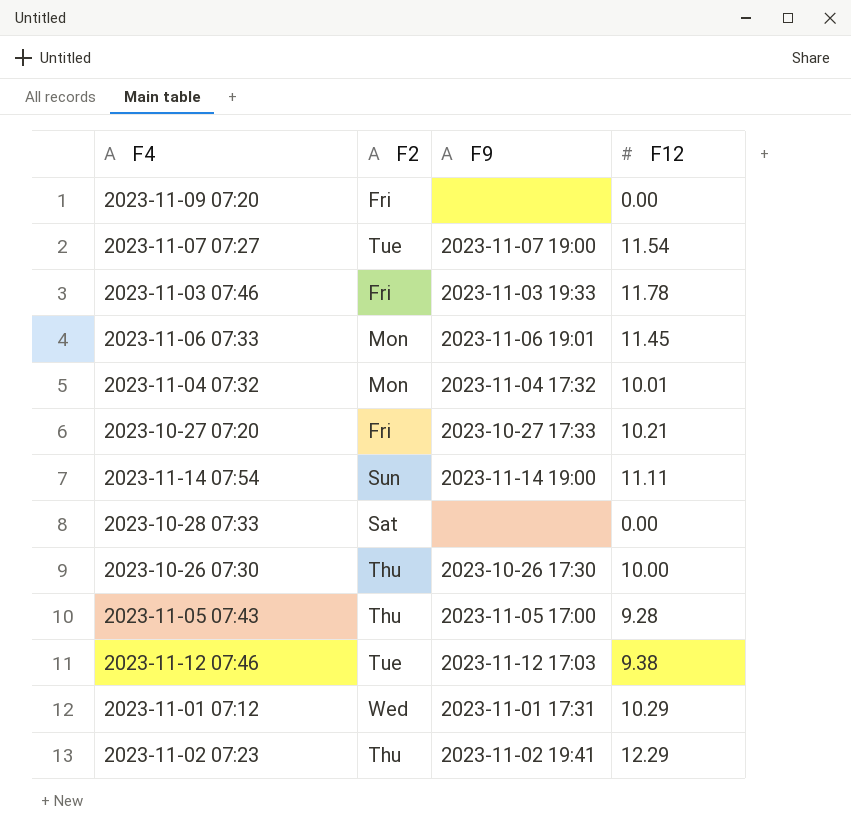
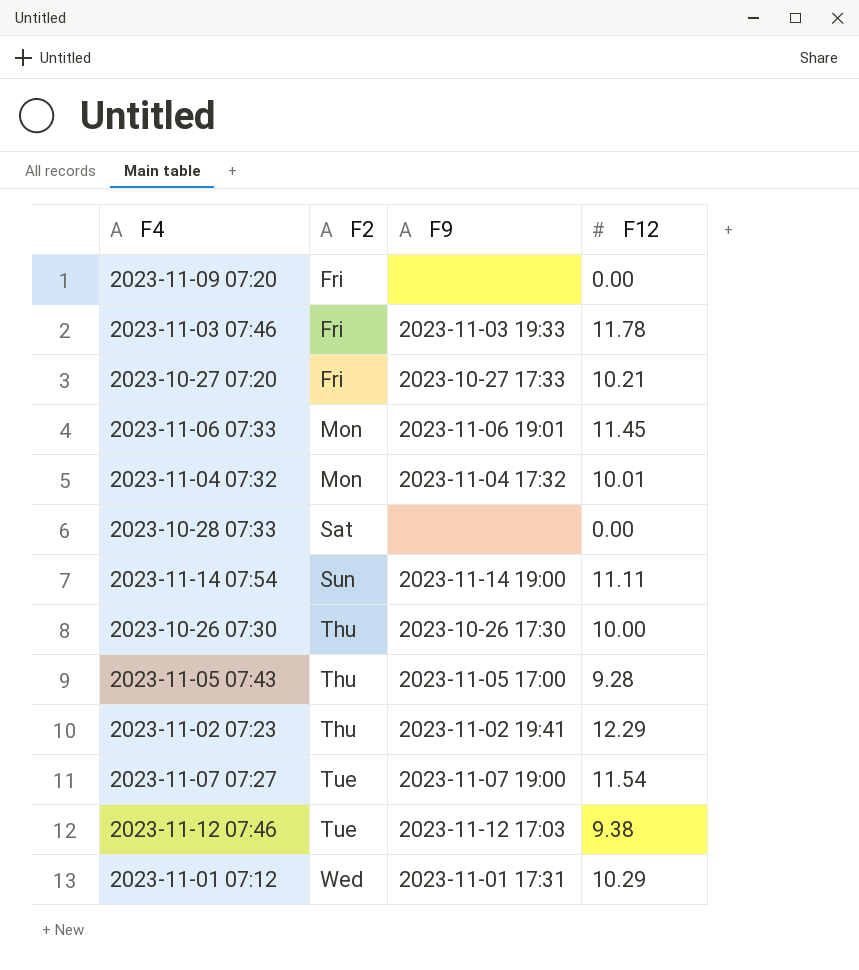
row order: none -> F2 ascending

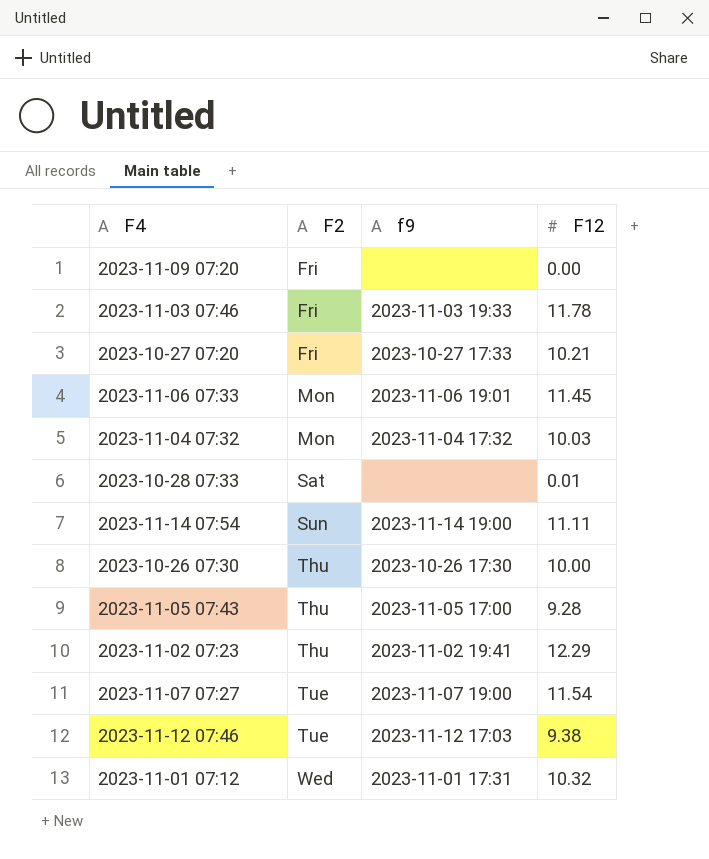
column name: F9 -> f9
2023-11-04 07:32 | F12: 10.01 -> 10.03
2023-10-28 07:33 | F12: 0.00 -> 0.01
2023-11-01 07:12 | F12: 10.29 -> 10.32

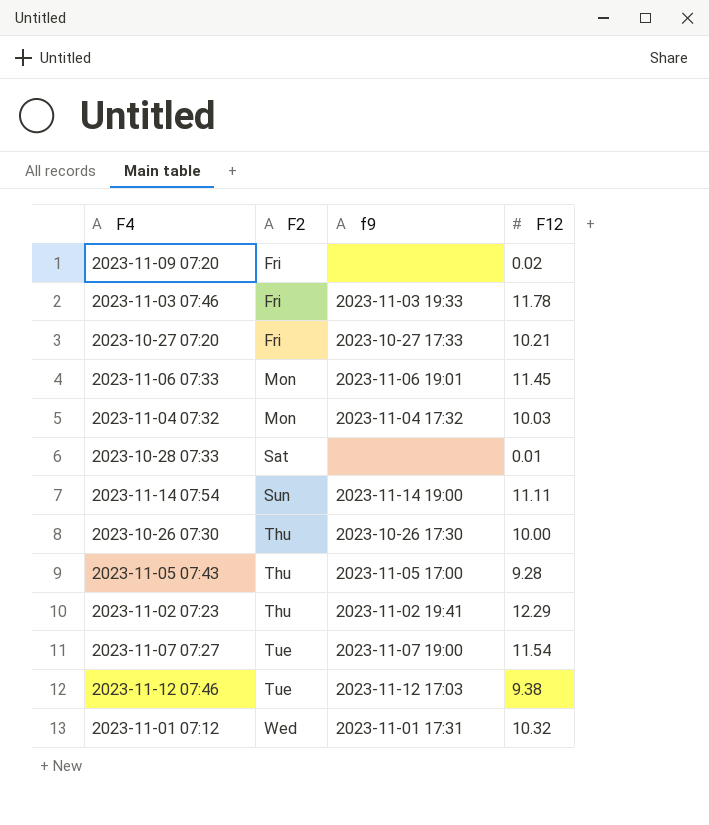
2023-11-09 07:20 | F12: 0.00 -> 0.02

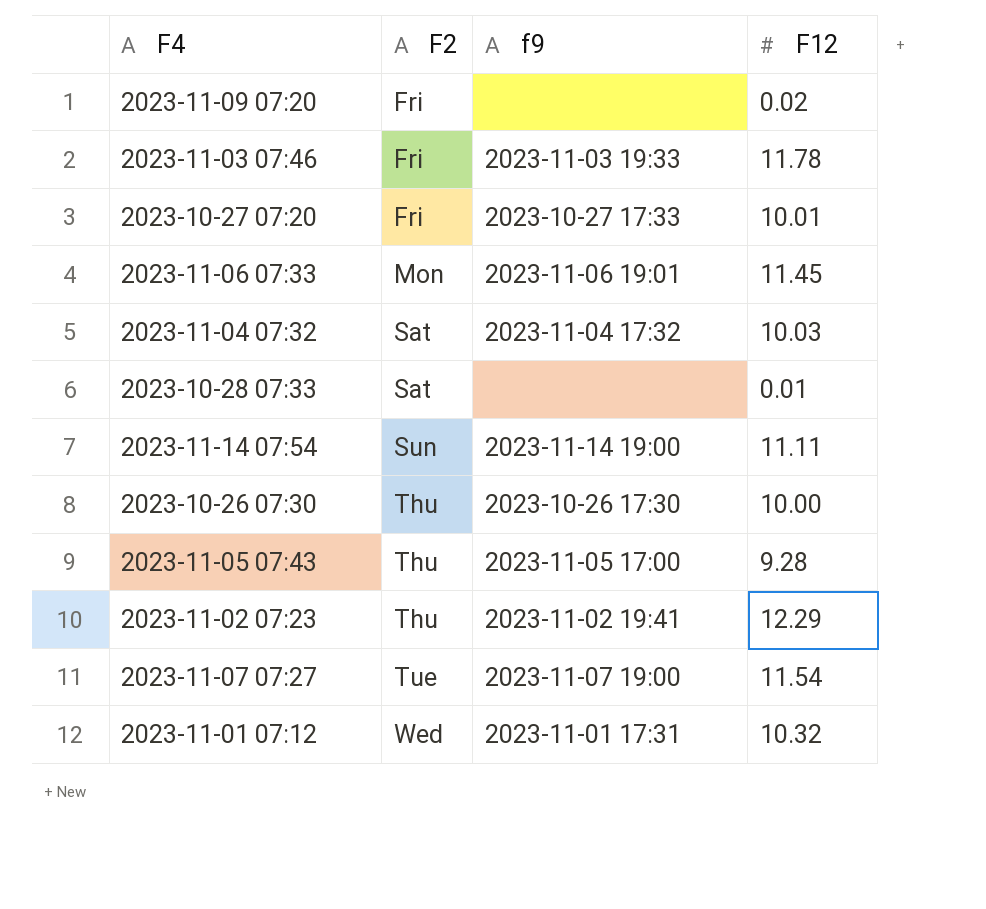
row 2023-11-12 07:46: Tue | 2023-11-12 17:03 | 9.38 -> none
2023-10-27 07:20 | F12: 10.21 -> 10.01
2023-11-04 07:32 | F2: Mon -> Sat

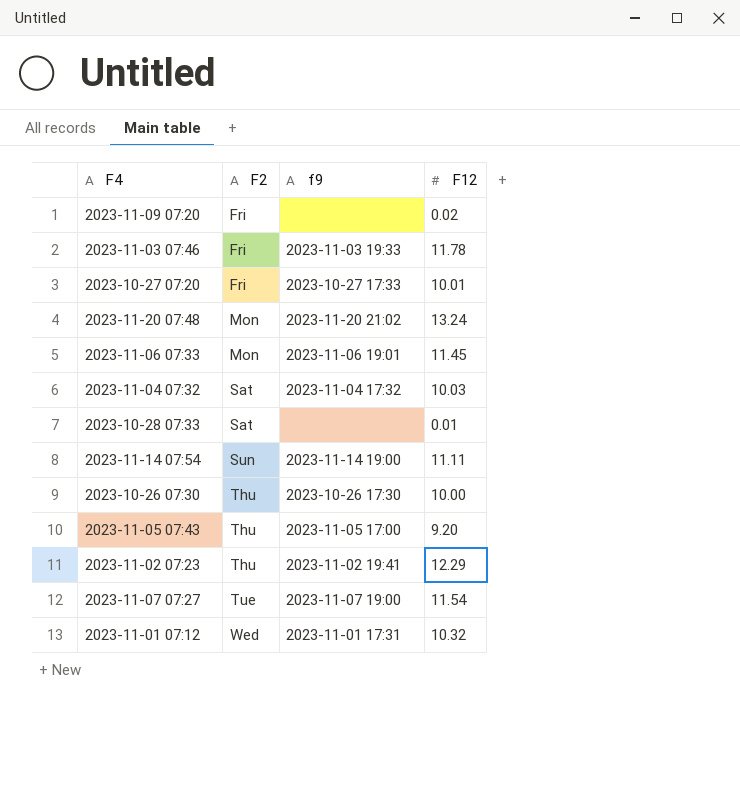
row 2023-11-20 07:48: none -> Mon | 2023-11-20 21:02 | 13.24
2023-11-05 07:43 | F12: 9.28 -> 9.20

